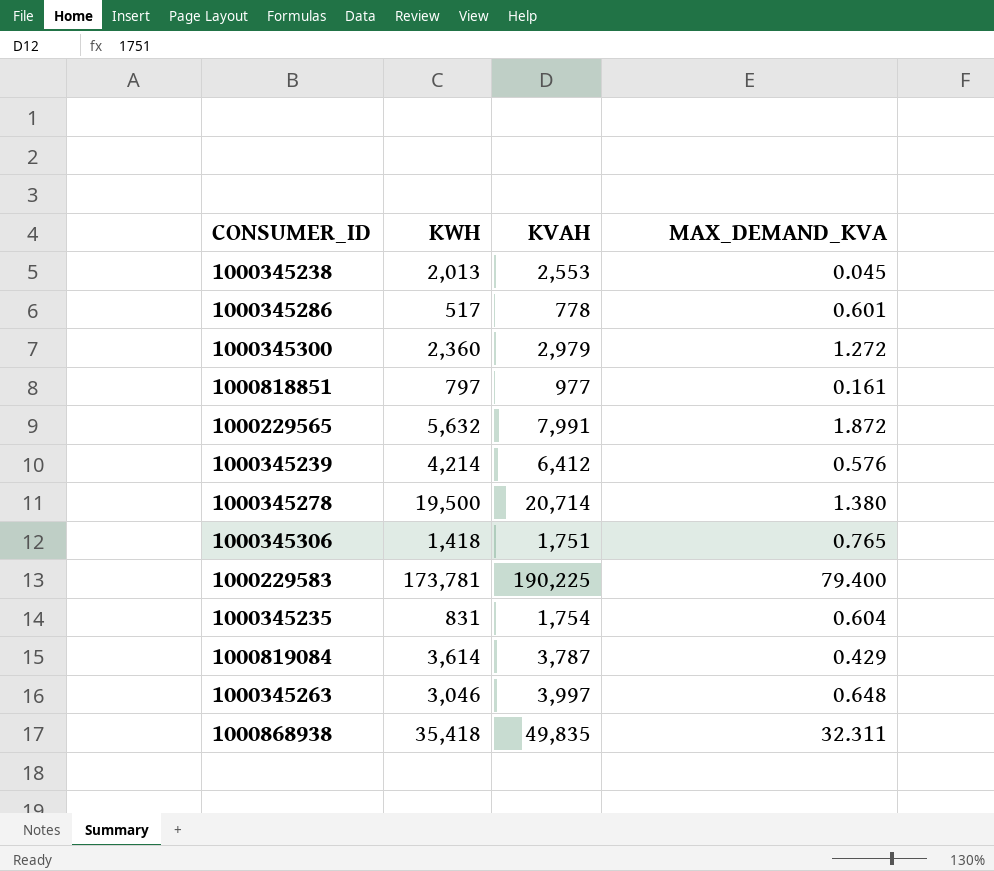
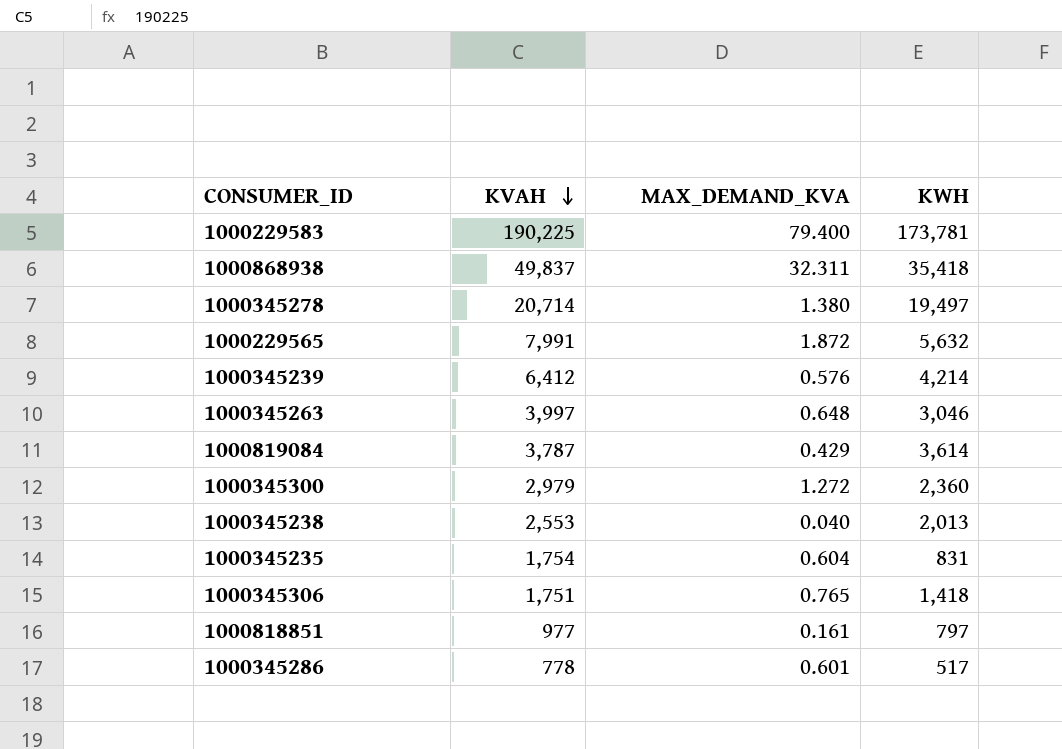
row order: none -> KVAH descending
column KWH | position: 2 -> 4
1000868938 | KVAH: 49,835 -> 49,837
1000345278 | KWH: 19,500 -> 19,497
1000345238 | MAX_DEMAND_KVA: 0.045 -> 0.040

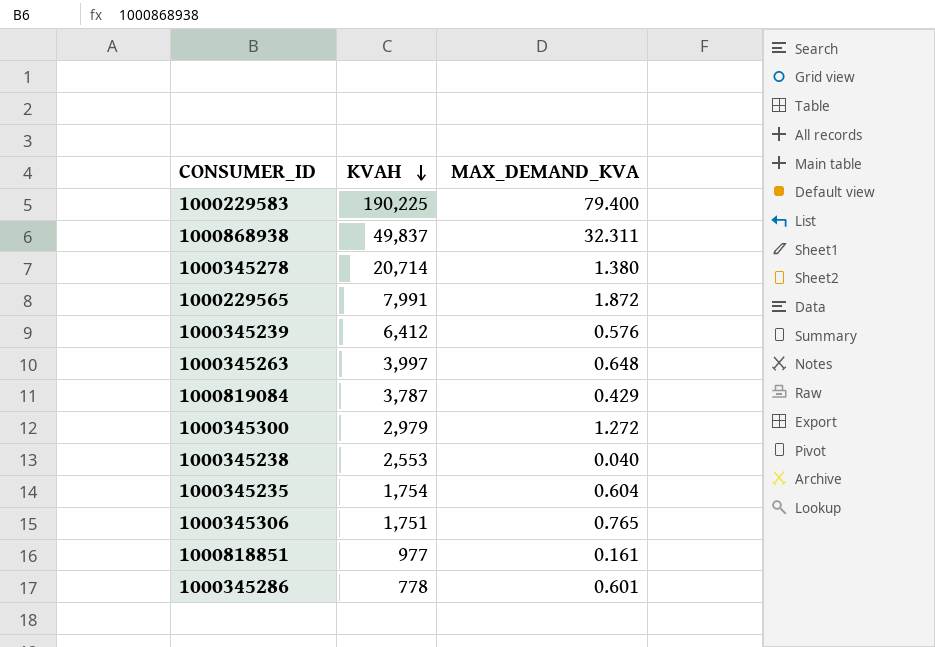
column KWH | position: 4 -> none

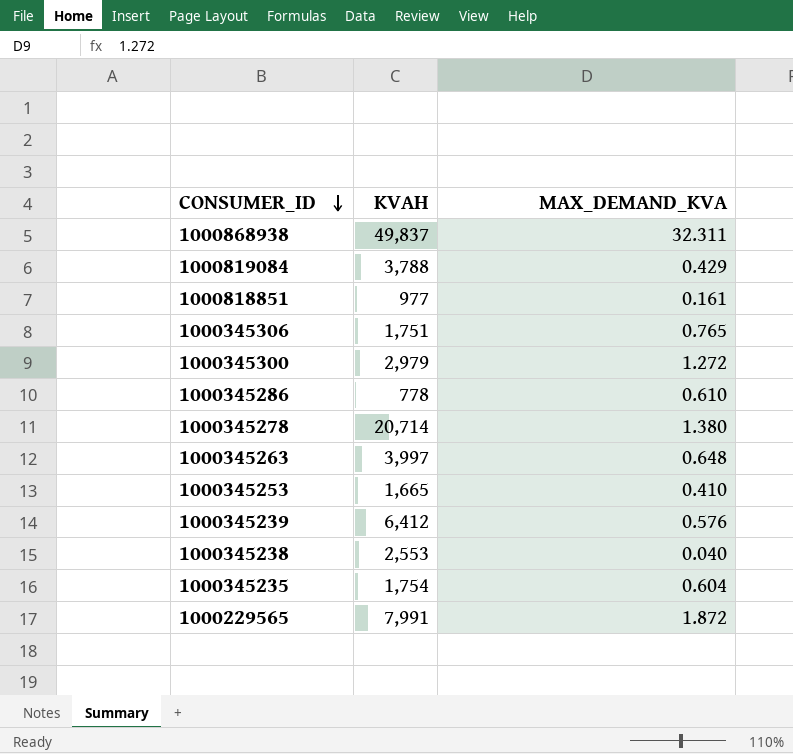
row order: KVAH descending -> CONSUMER_ID descending
row 1000229583: 190,225 | 79.400 -> none
1000819084 | KVAH: 3,787 -> 3,788
1000345286 | MAX_DEMAND_KVA: 0.601 -> 0.610
row 1000345253: none -> 1,665 | 0.410

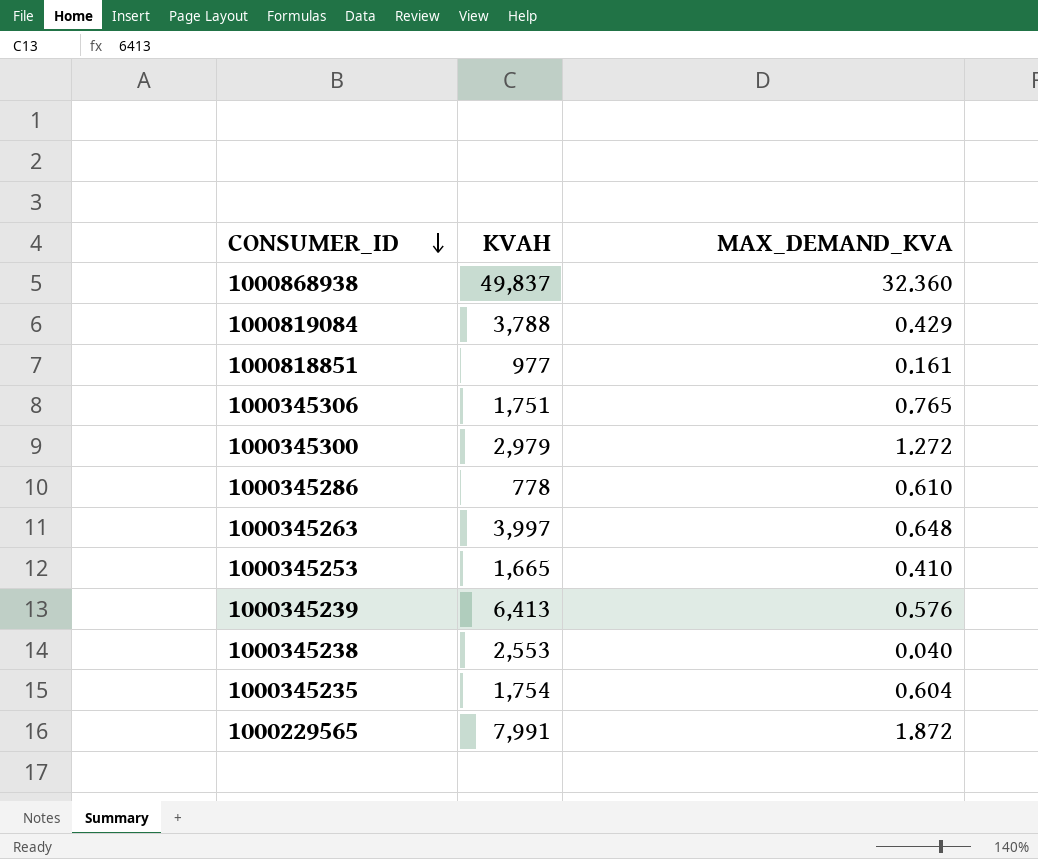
row 1000345278: 20,714 | 1.380 -> none
1000868938 | MAX_DEMAND_KVA: 32.311 -> 32.360
1000345239 | KVAH: 6,412 -> 6,413

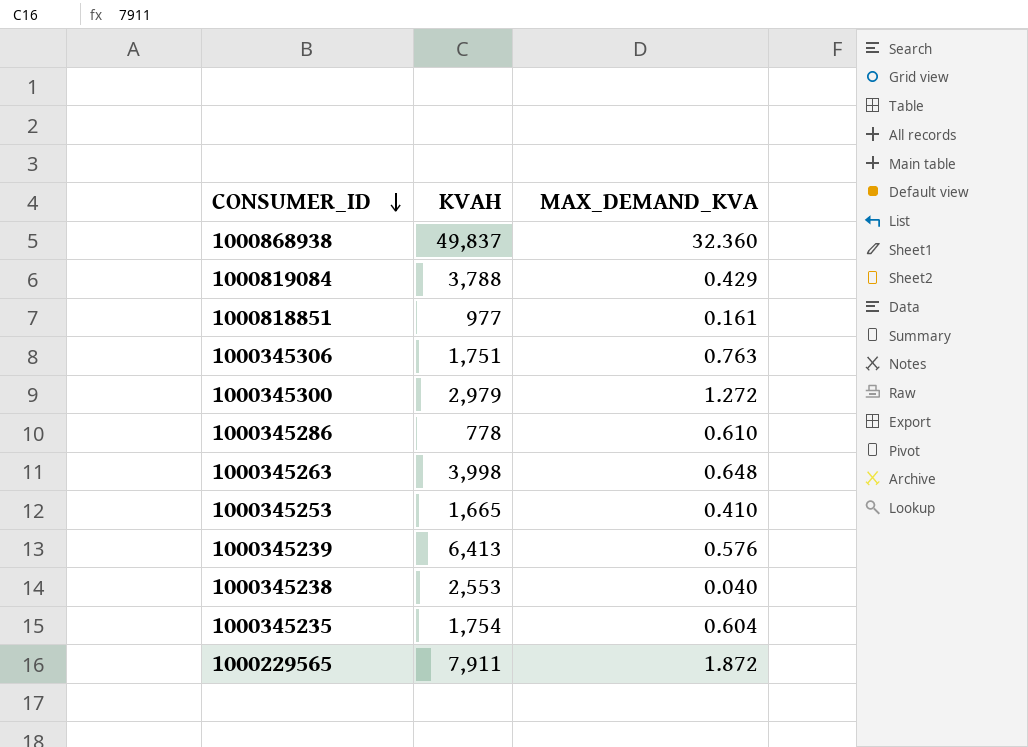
1000345306 | MAX_DEMAND_KVA: 0.765 -> 0.763
1000345263 | KVAH: 3,997 -> 3,998
1000229565 | KVAH: 7,991 -> 7,911

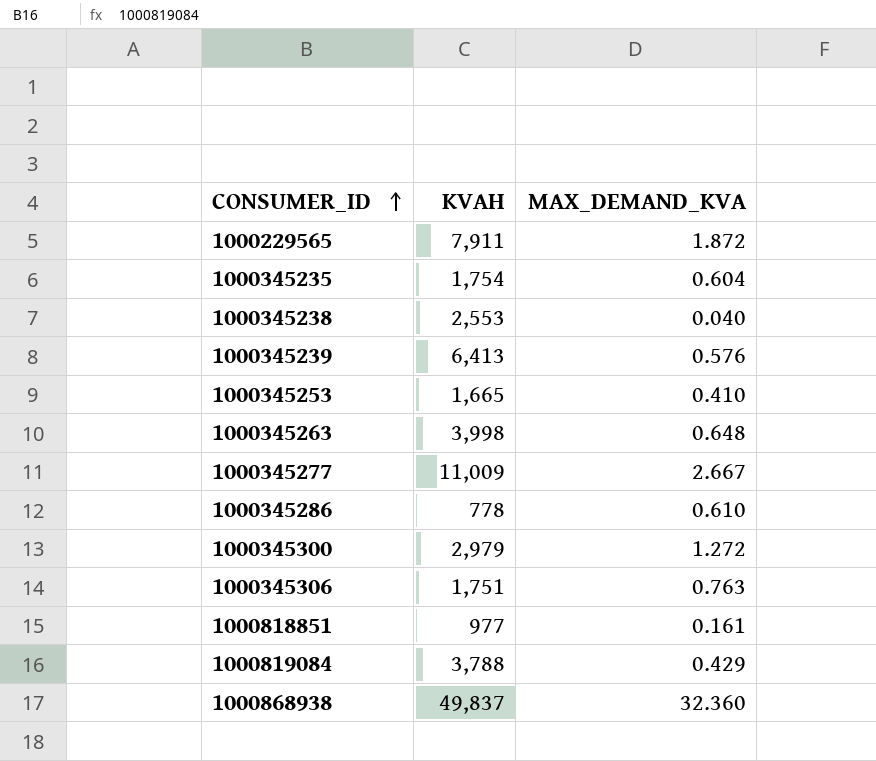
row order: CONSUMER_ID descending -> CONSUMER_ID ascending
row 1000345277: none -> 11,009 | 2.667

